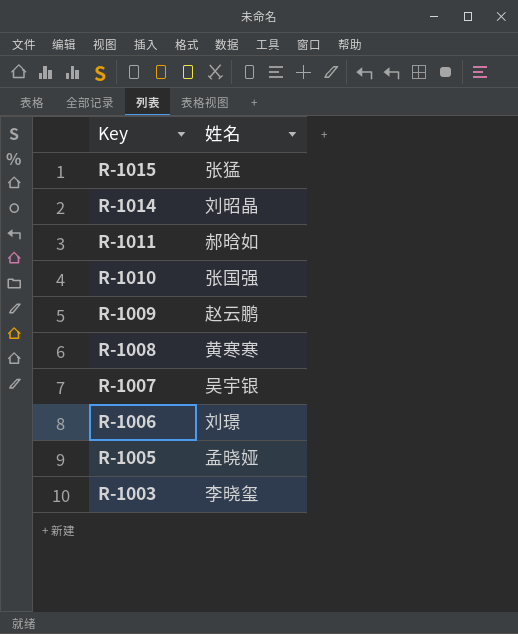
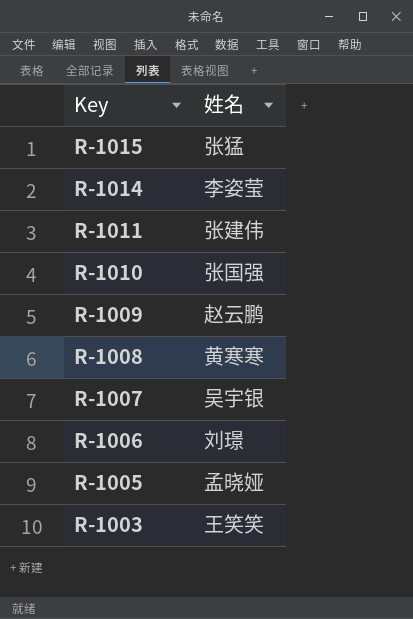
R-1014 | 姓名: 刘昭晶 -> 李姿莹
R-1011 | 姓名: 郝晗如 -> 张建伟
R-1003 | 姓名: 李晓玺 -> 王笑笑

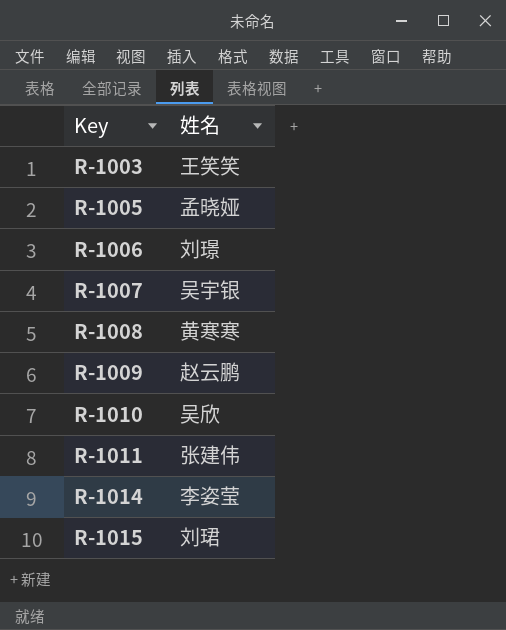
row order: Key descending -> Key ascending
R-1010 | 姓名: 张国强 -> 吴欣
R-1015 | 姓名: 张猛 -> 刘珺

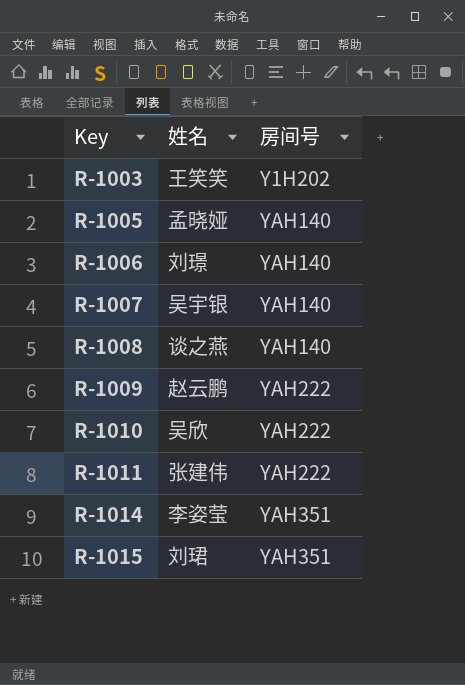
column 房间号 | position: none -> 3
R-1008 | 姓名: 黄寒寒 -> 谈之燕

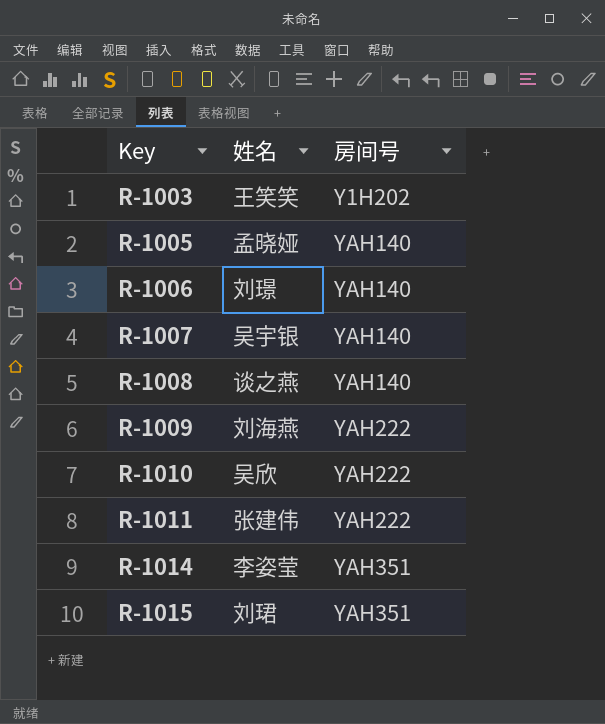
R-1009 | 姓名: 赵云鹏 -> 刘海燕

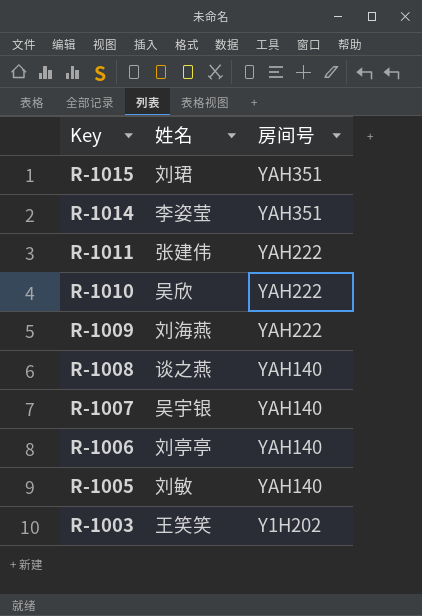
row order: Key ascending -> Key descending
R-1006 | 姓名: 刘璟 -> 刘亭亭
R-1005 | 姓名: 孟晓娅 -> 刘敏

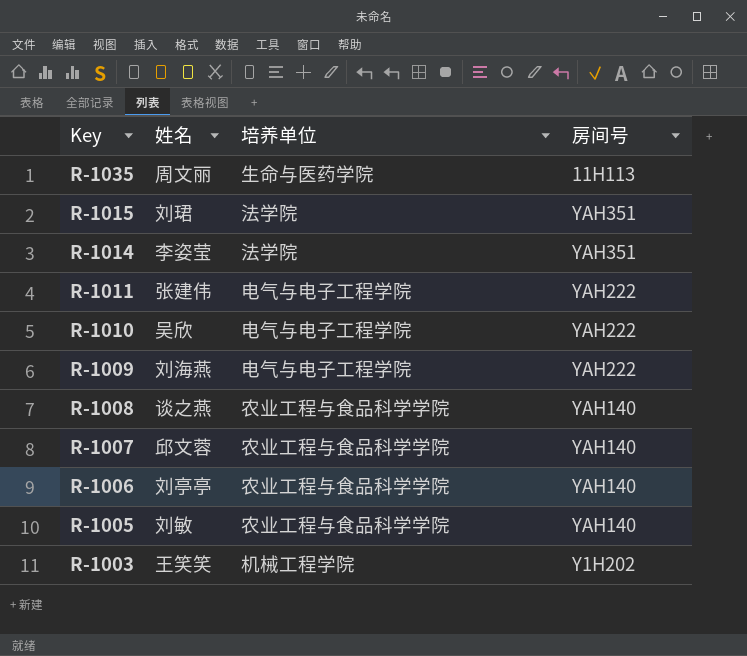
column 培养单位 | position: none -> 3
row R-1035: none -> 周文丽 | 生命与医药学院 | 11H113
R-1007 | 姓名: 吴宇银 -> 邱文蓉

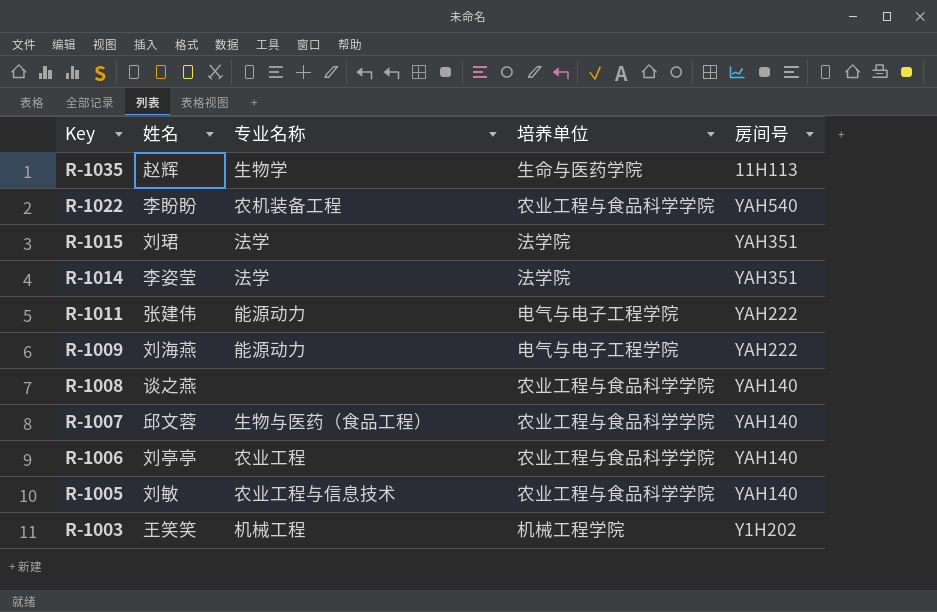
column 专业名称 | position: none -> 3
row R-1010: 吴欣 | 电气与电子工程学院 | YAH222 -> none
R-1035 | 姓名: 周文丽 -> 赵辉
row R-1022: none -> 李盼盼 | 农机装备工程 | 农业工程与食品科学学院 | YAH540

